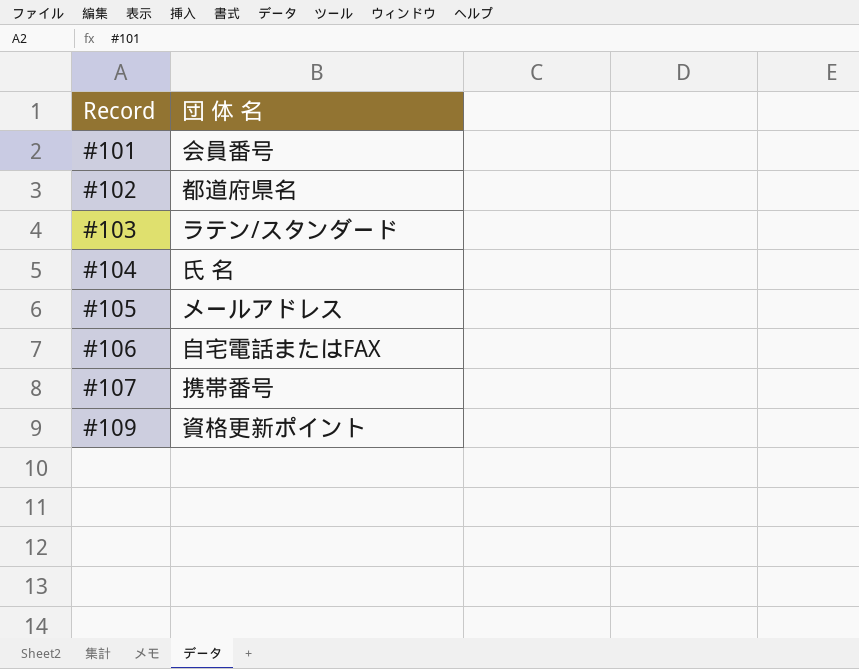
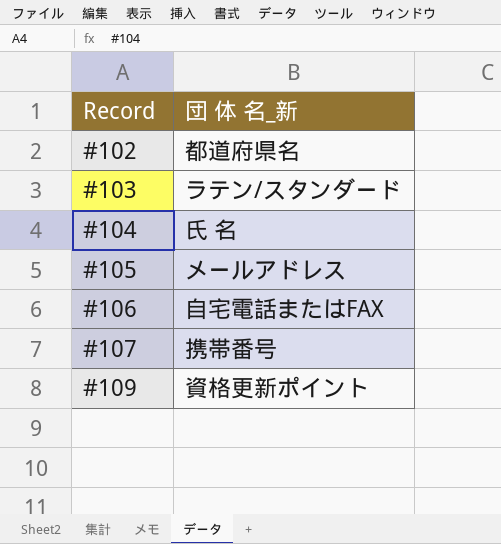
column name: 団 体 名 -> 団 体 名_新
row #101: 会員番号 -> none

